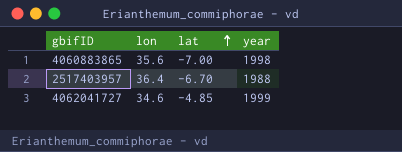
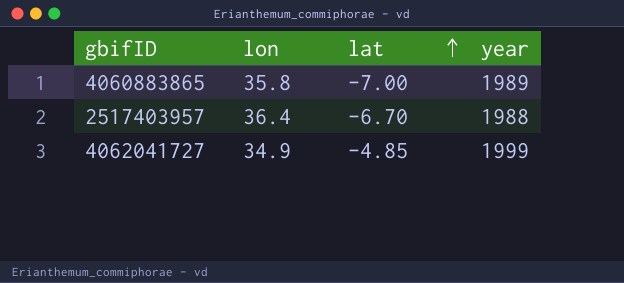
4060883865 | lon: 35.6 -> 35.8
4060883865 | year: 1998 -> 1989
4062041727 | lon: 34.6 -> 34.9

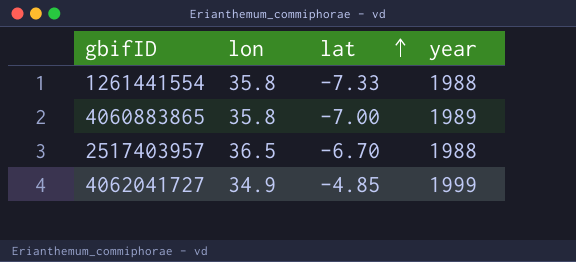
row 1261441554: none -> 35.8 | -7.33 | 1988
2517403957 | lon: 36.4 -> 36.5

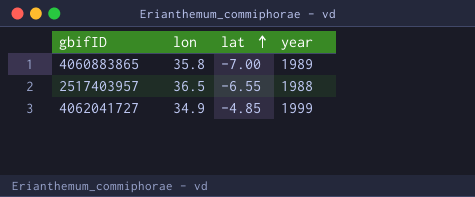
row 1261441554: 35.8 | -7.33 | 1988 -> none
2517403957 | lat: -6.70 -> -6.55

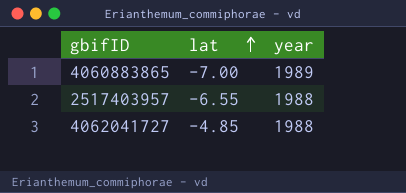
column lon | position: 2 -> none
4062041727 | year: 1999 -> 1988

